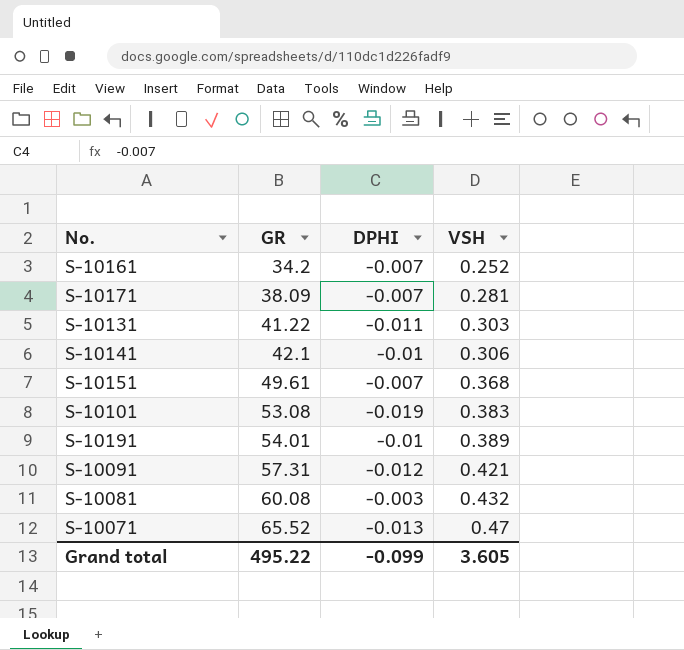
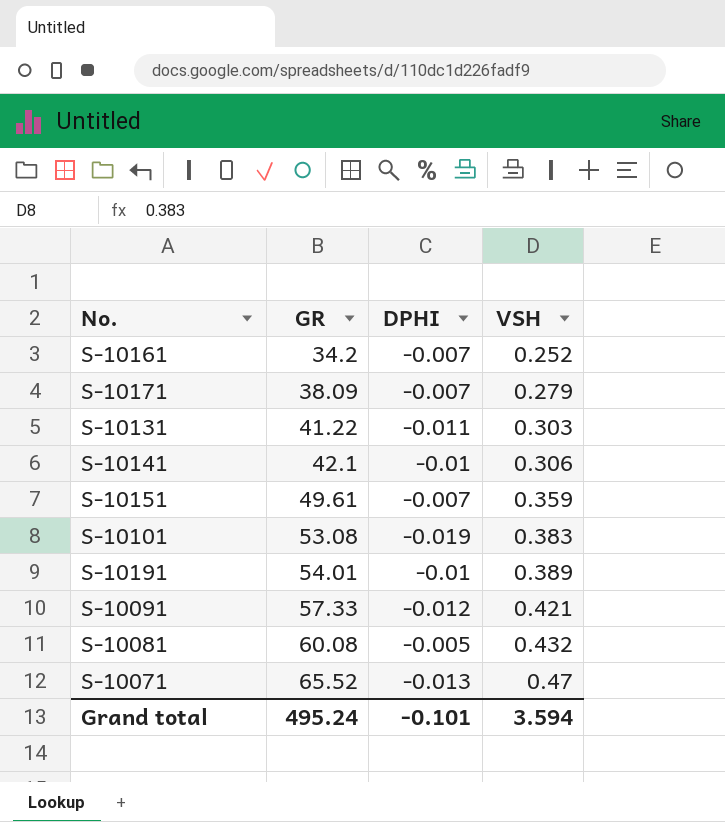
S-10171 | VSH: 0.281 -> 0.279
S-10151 | VSH: 0.368 -> 0.359
S-10091 | GR: 57.31 -> 57.33
S-10081 | DPHI: -0.003 -> -0.005
Grand total | GR: 495.22 -> 495.24
Grand total | DPHI: -0.099 -> -0.101
Grand total | VSH: 3.605 -> 3.594

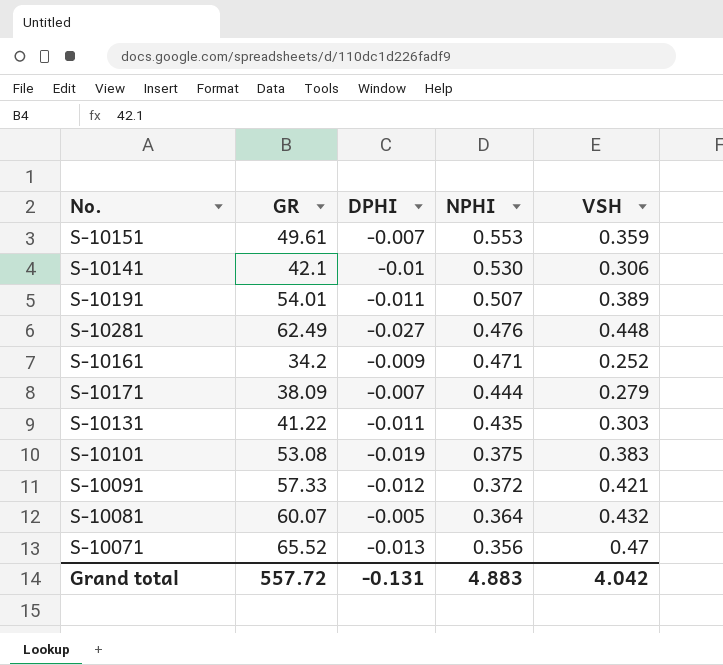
row order: GR ascending -> NPHI descending
column NPHI | position: none -> 4
S-10191 | DPHI: -0.01 -> -0.011
row S-10281: none -> 62.49 | -0.027 | 0.476 | 0.448
S-10161 | DPHI: -0.007 -> -0.009
S-10081 | GR: 60.08 -> 60.07
Grand total | GR: 495.24 -> 557.72
Grand total | DPHI: -0.101 -> -0.131
Grand total | VSH: 3.594 -> 4.042

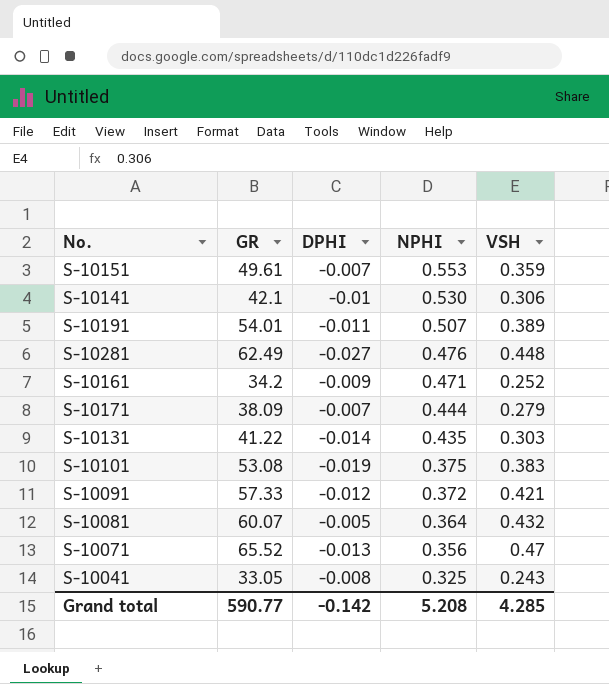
S-10131 | DPHI: -0.011 -> -0.014
row S-10041: none -> 33.05 | -0.008 | 0.325 | 0.243
Grand total | GR: 557.72 -> 590.77
Grand total | DPHI: -0.131 -> -0.142
Grand total | NPHI: 4.883 -> 5.208
Grand total | VSH: 4.042 -> 4.285

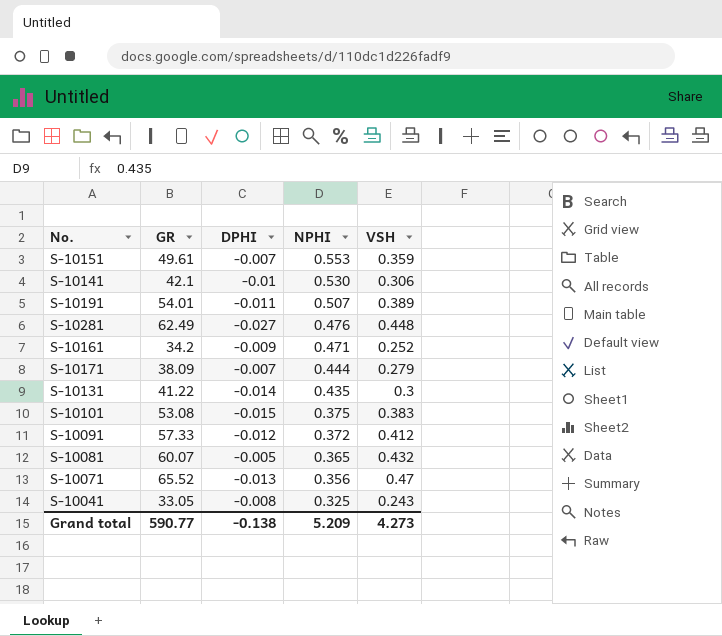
S-10131 | VSH: 0.303 -> 0.3
S-10101 | DPHI: -0.019 -> -0.015
S-10091 | VSH: 0.421 -> 0.412
S-10081 | NPHI: 0.364 -> 0.365
Grand total | DPHI: -0.142 -> -0.138
Grand total | NPHI: 5.208 -> 5.209
Grand total | VSH: 4.285 -> 4.273

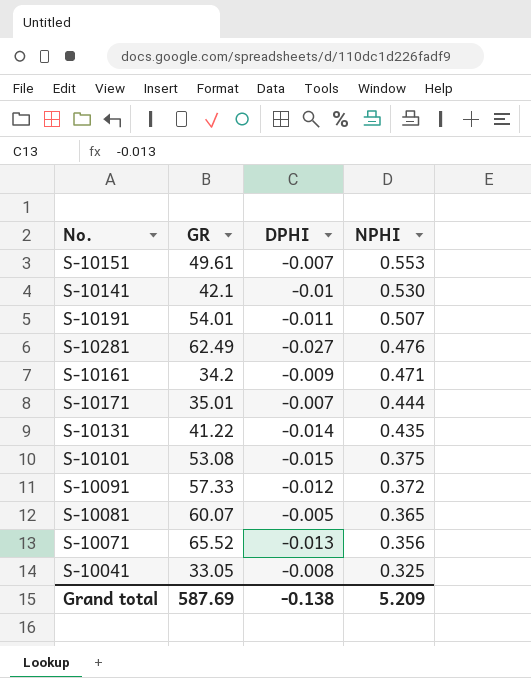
column VSH | position: 5 -> none
S-10171 | GR: 38.09 -> 35.01
Grand total | GR: 590.77 -> 587.69

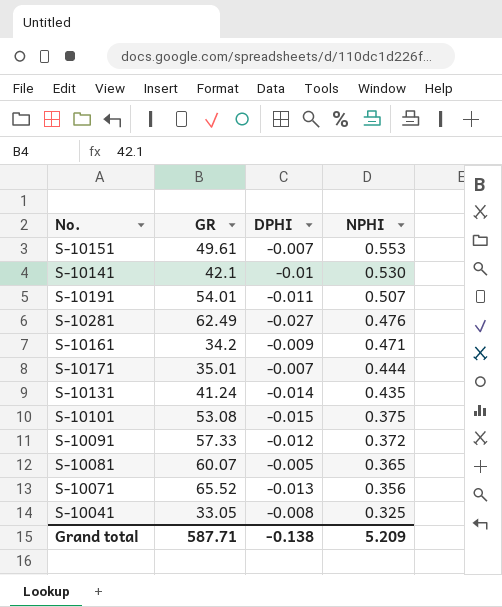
S-10131 | GR: 41.22 -> 41.24
Grand total | GR: 587.69 -> 587.71

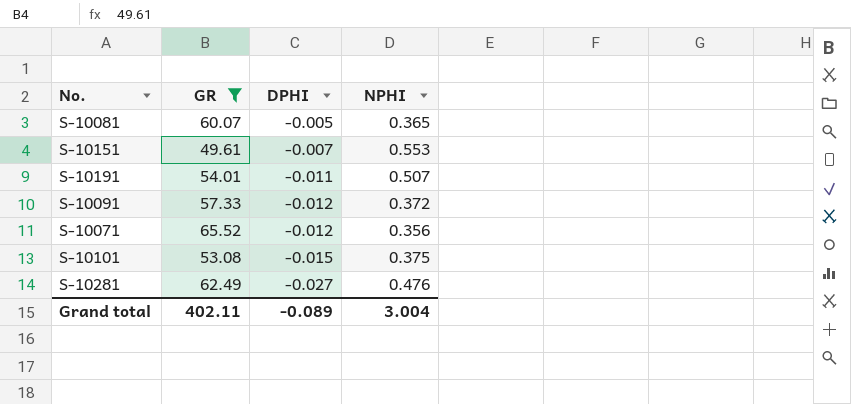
filter: none -> GR >= 49.61
row order: NPHI descending -> DPHI descending
S-10071 | DPHI: -0.013 -> -0.012
Grand total | GR: 587.71 -> 402.11
Grand total | DPHI: -0.138 -> -0.089
Grand total | NPHI: 5.209 -> 3.004

